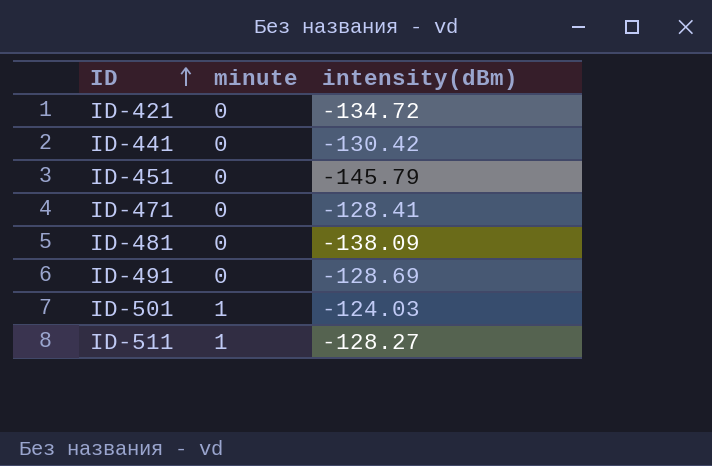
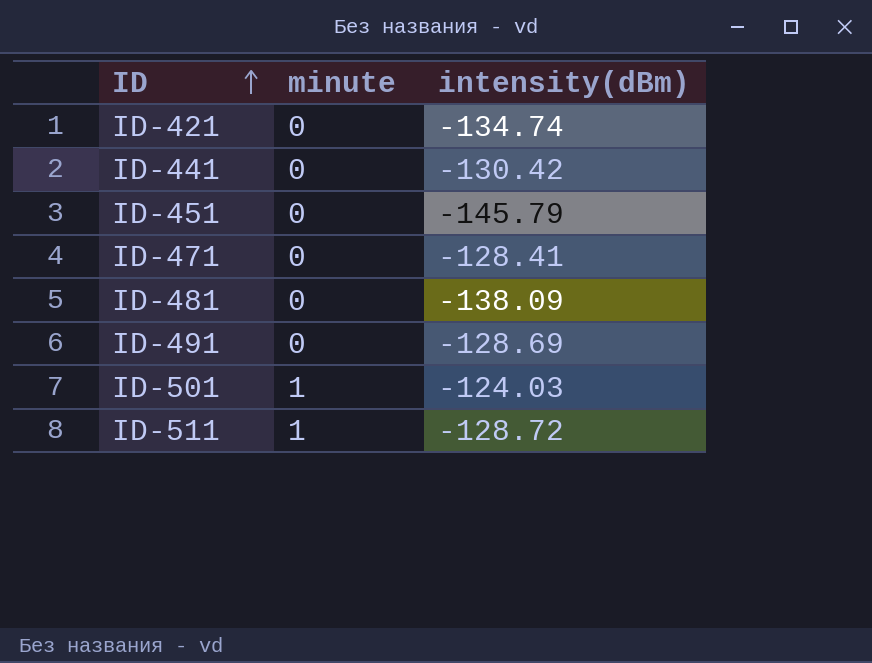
ID-421 | intensity(dBm): -134.72 -> -134.74
ID-511 | intensity(dBm): -128.27 -> -128.72

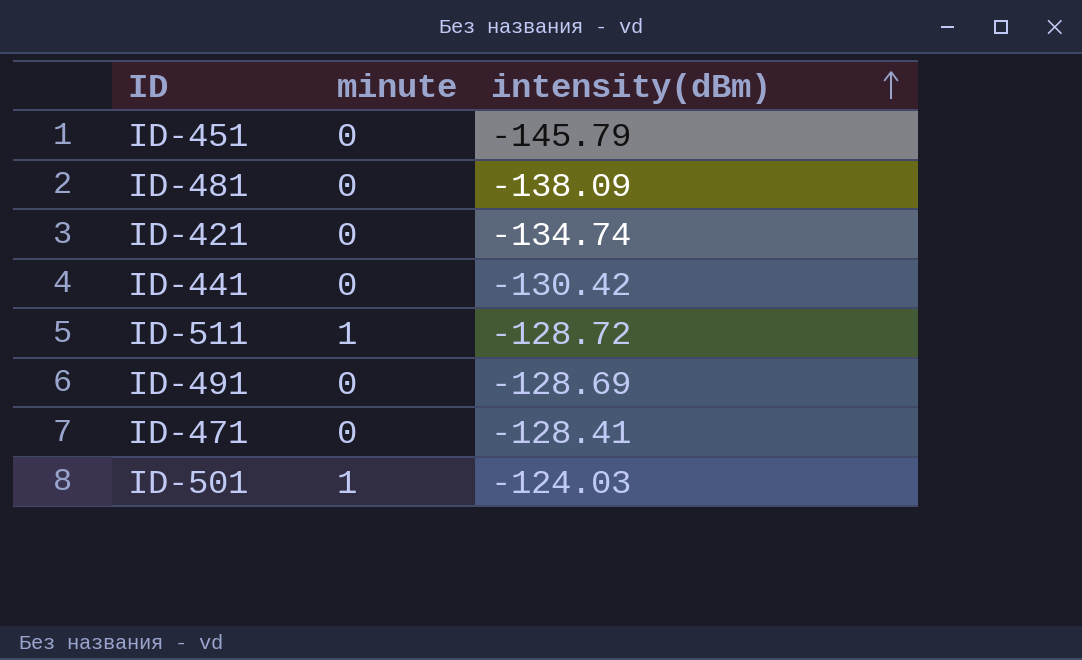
row order: ID ascending -> intensity(dBm) ascending

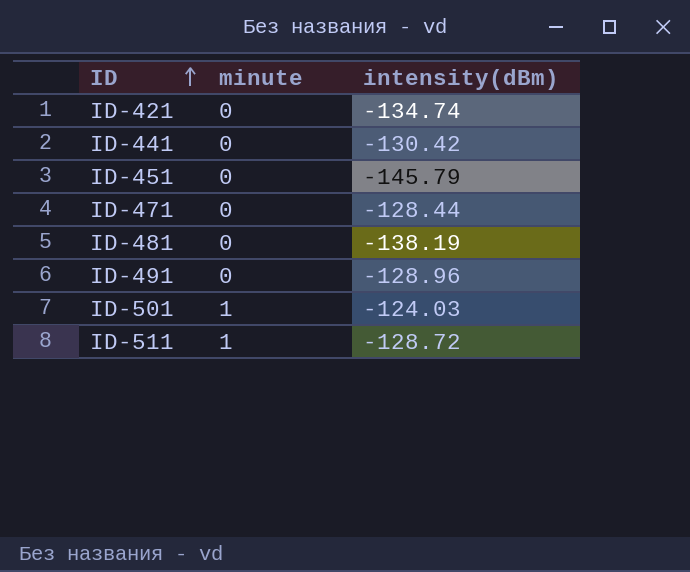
row order: intensity(dBm) ascending -> ID ascending
ID-471 | intensity(dBm): -128.41 -> -128.44
ID-481 | intensity(dBm): -138.09 -> -138.19
ID-491 | intensity(dBm): -128.69 -> -128.96

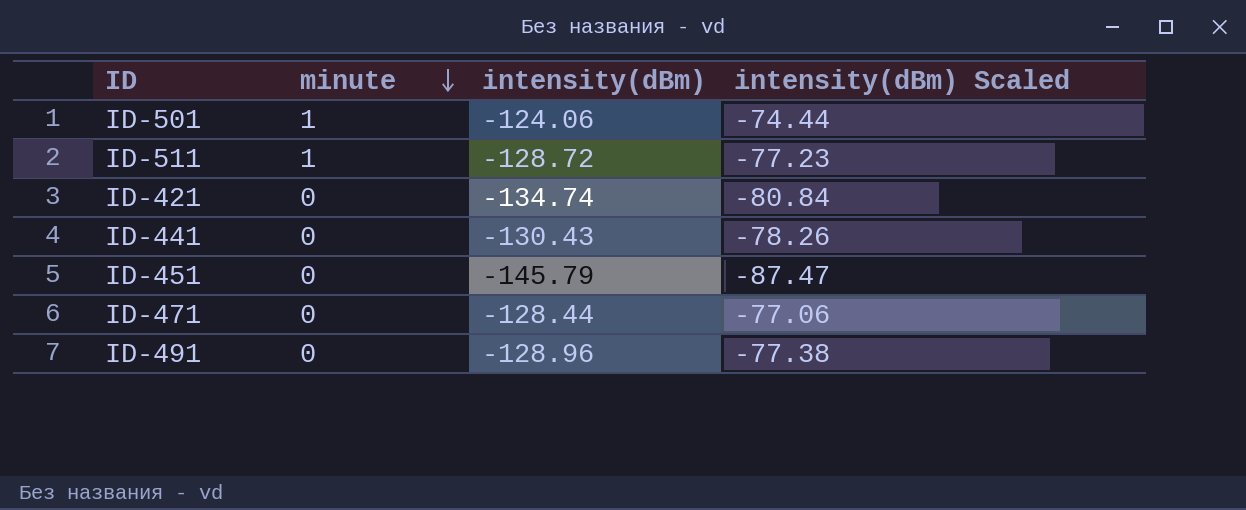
row order: ID ascending -> minute descending
column intensity(dBm) Scaled | formula: none -> [intensity(dBm)] * 0.6
row ID-481: 0 | -138.19 -> none
ID-501 | intensity(dBm): -124.03 -> -124.06
ID-441 | intensity(dBm): -130.42 -> -130.43

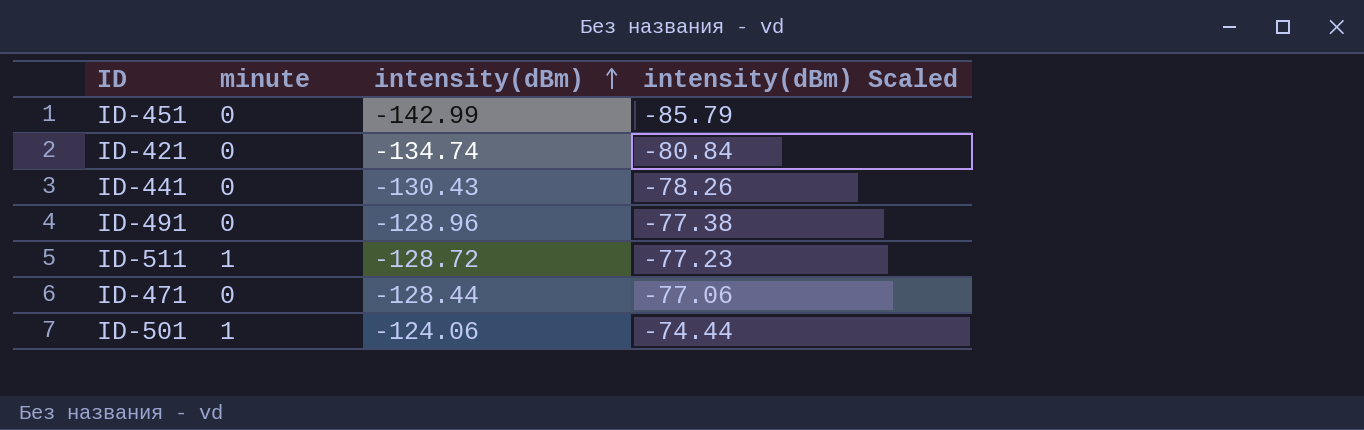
row order: minute descending -> intensity(dBm) ascending
ID-451 | intensity(dBm): -145.79 -> -142.99
ID-451 | intensity(dBm) Scaled: -87.47 -> -85.79

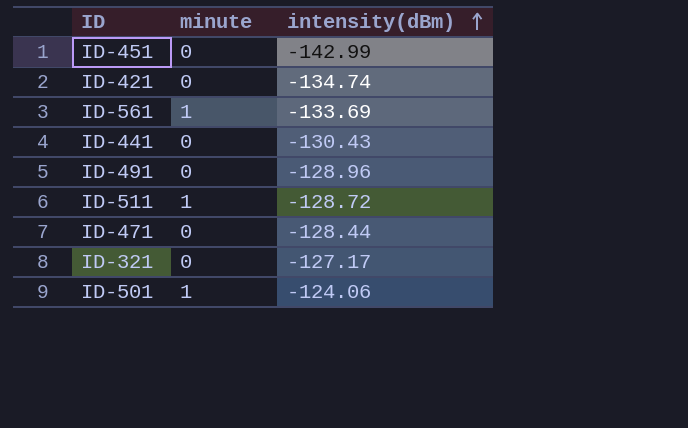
column intensity(dBm) Scaled | formula: [intensity(dBm)] * 0.6 -> none
row ID-561: none -> 1 | -133.69
row ID-321: none -> 0 | -127.17

